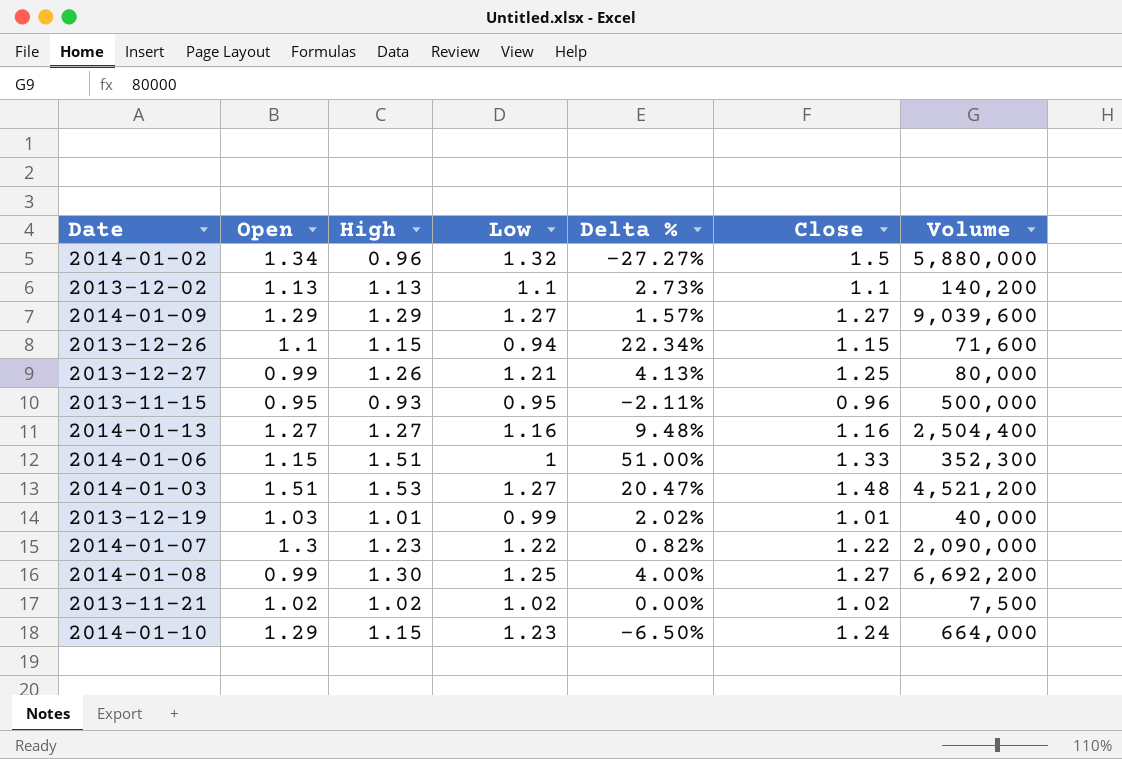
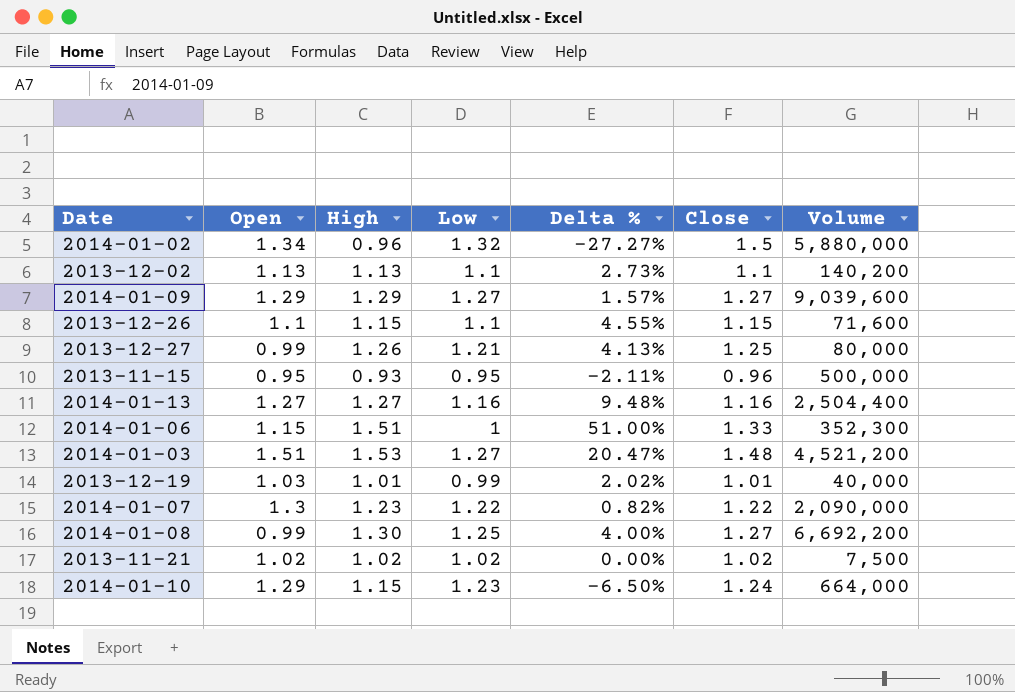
2013-12-26 | Low: 0.94 -> 1.1
2013-12-26 | Delta %: 22.34% -> 4.55%

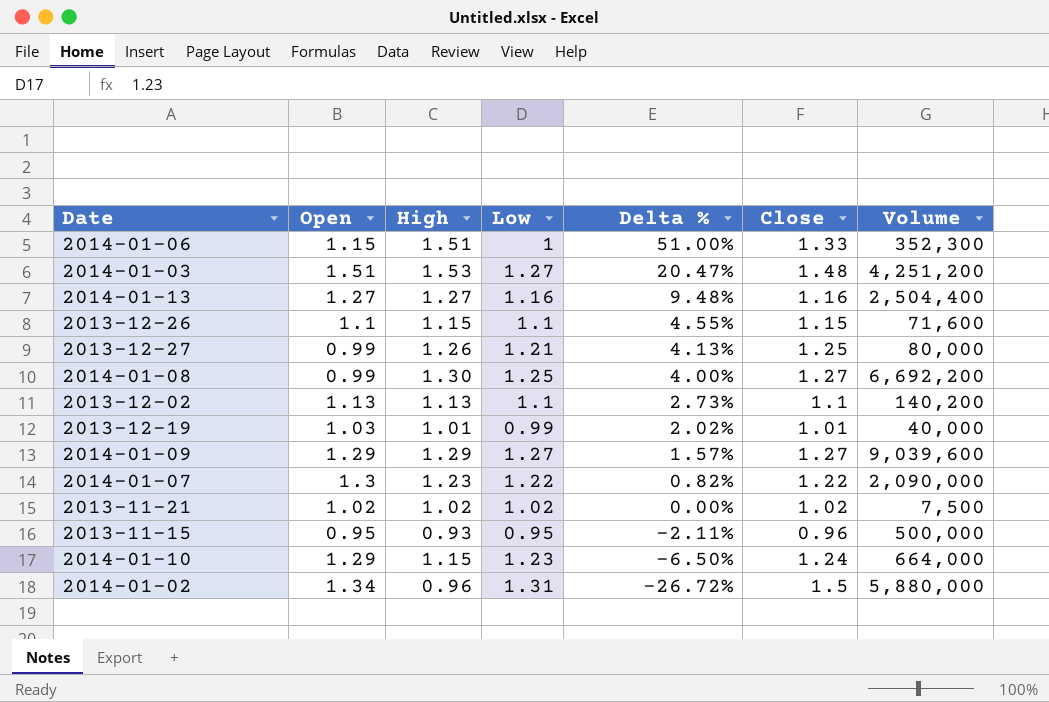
row order: none -> Delta % descending
2014-01-03 | Volume: 4,521,200 -> 4,251,200
2014-01-02 | Low: 1.32 -> 1.31
2014-01-02 | Delta %: -27.27% -> -26.72%

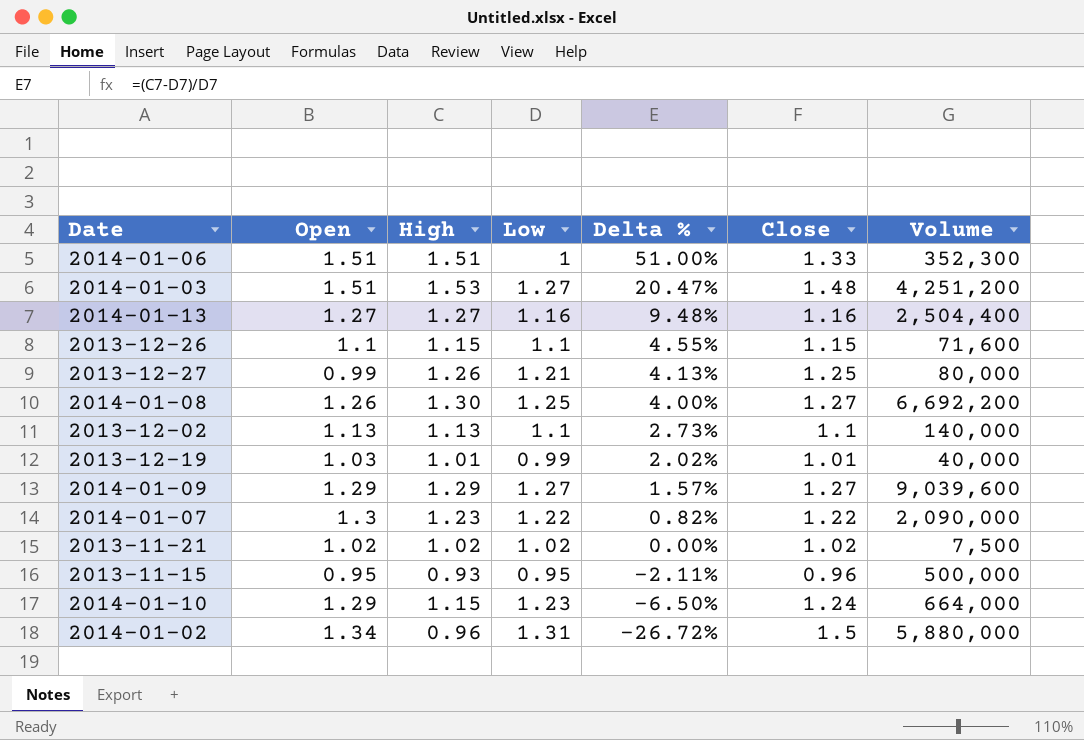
2014-01-06 | Open: 1.15 -> 1.51
2014-01-08 | Open: 0.99 -> 1.26
2013-12-02 | Volume: 140,200 -> 140,000

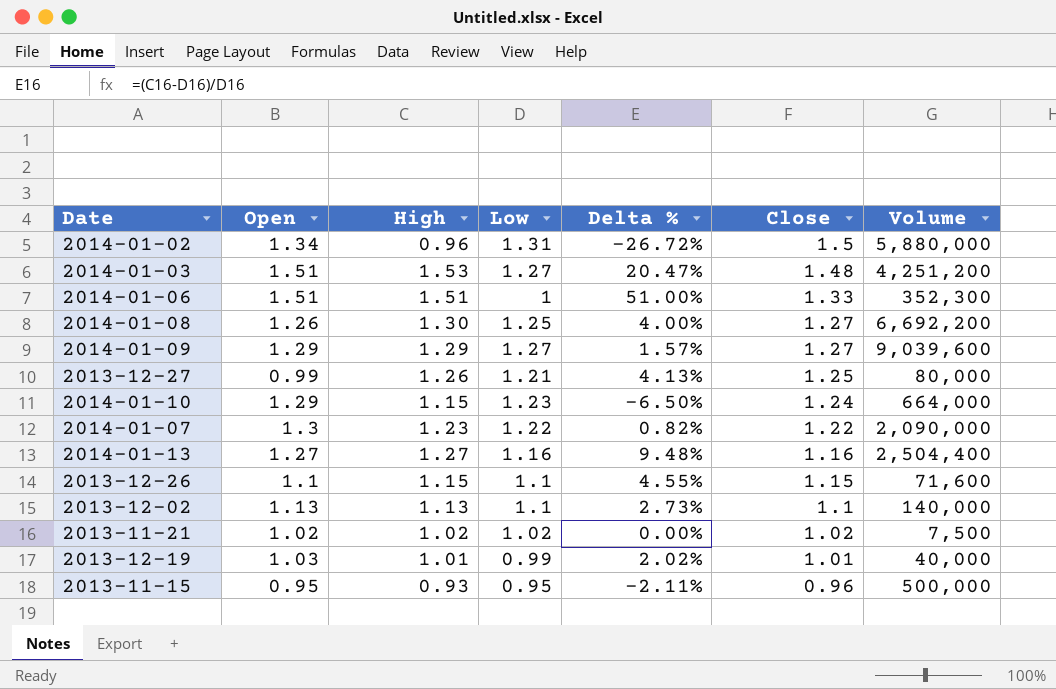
row order: Delta % descending -> Close descending

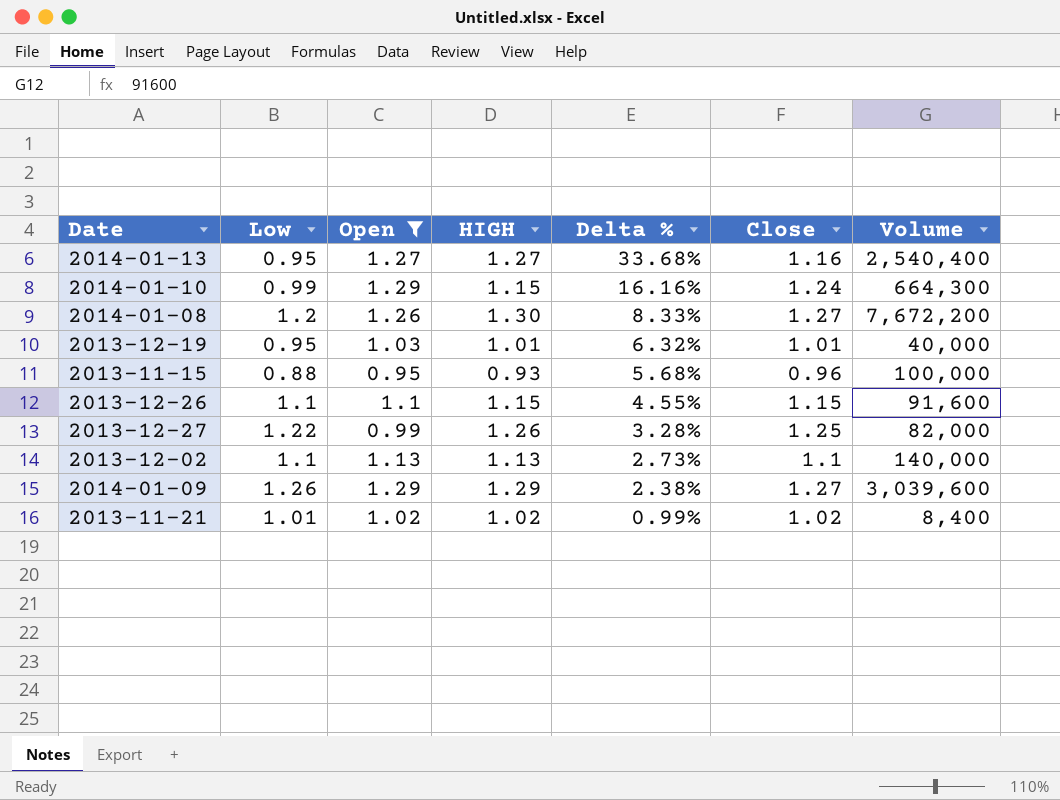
filter: none -> Open <= 1.29
row order: Close descending -> Delta % descending
column Low | position: 4 -> 2
column name: High -> HIGH
2014-01-13 | Low: 1.16 -> 0.95
2014-01-13 | Delta %: 9.48% -> 33.68%
2014-01-13 | Volume: 2,504,400 -> 2,540,400
2014-01-10 | Low: 1.23 -> 0.99
2014-01-10 | Delta %: -6.50% -> 16.16%
2014-01-10 | Volume: 664,000 -> 664,300
2014-01-08 | Low: 1.25 -> 1.2
2014-01-08 | Delta %: 4.00% -> 8.33%
2014-01-08 | Volume: 6,692,200 -> 7,672,200
2013-12-19 | Low: 0.99 -> 0.95
2013-12-19 | Delta %: 2.02% -> 6.32%
2013-11-15 | Low: 0.95 -> 0.88
2013-11-15 | Delta %: -2.11% -> 5.68%
2013-11-15 | Volume: 500,000 -> 100,000
2013-12-26 | Volume: 71,600 -> 91,600
2013-12-27 | Low: 1.21 -> 1.22
2013-12-27 | Delta %: 4.13% -> 3.28%
2013-12-27 | Volume: 80,000 -> 82,000
2014-01-09 | Low: 1.27 -> 1.26
2014-01-09 | Delta %: 1.57% -> 2.38%
2014-01-09 | Volume: 9,039,600 -> 3,039,600
2013-11-21 | Low: 1.02 -> 1.01
2013-11-21 | Delta %: 0.00% -> 0.99%
2013-11-21 | Volume: 7,500 -> 8,400

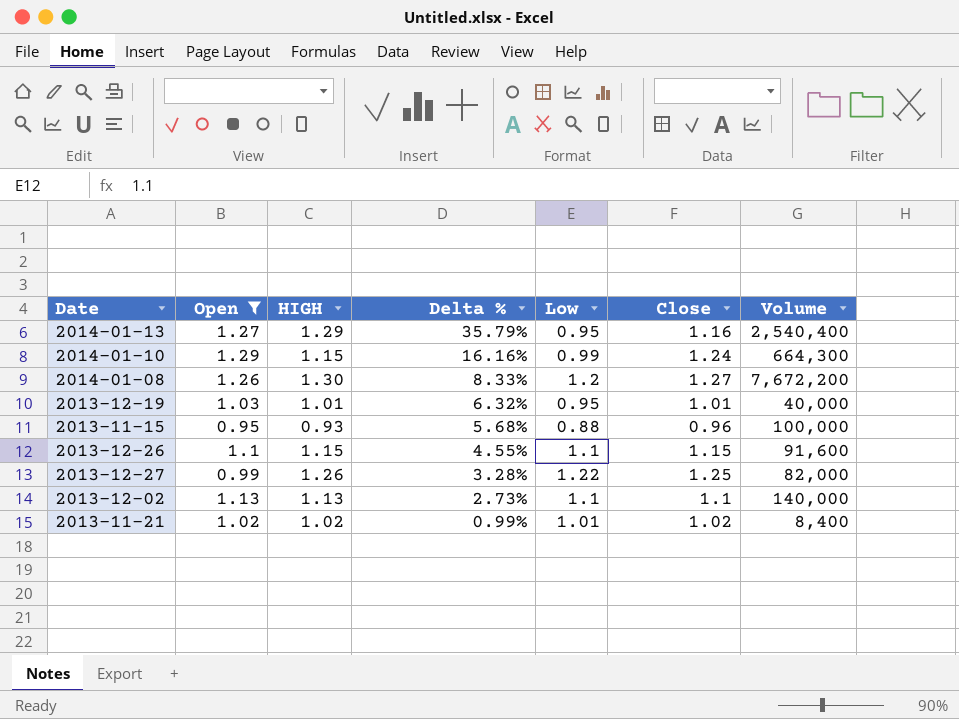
column Low | position: 2 -> 5
row 2014-01-09: 1.26 | 1.29 | 1.29 | 2.38% | 1.27 | 3,039,600 -> none
2014-01-13 | HIGH: 1.27 -> 1.29
2014-01-13 | Delta %: 33.68% -> 35.79%

